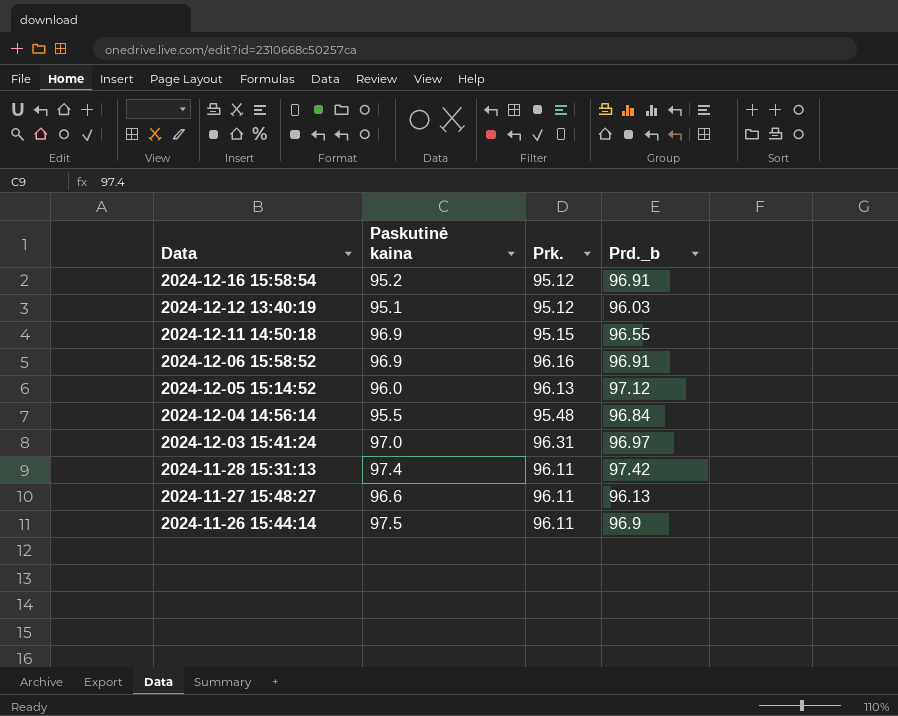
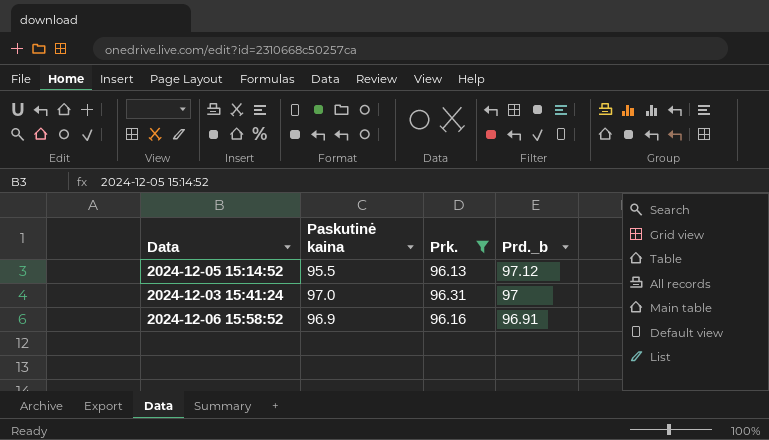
filter: none -> Prk. >= 96.13
row order: Data descending -> Prd._b descending
2024-12-05 15:14:52 | Paskutinė kaina: 96.0 -> 95.5
2024-12-03 15:41:24 | Prd._b: 96.97 -> 97

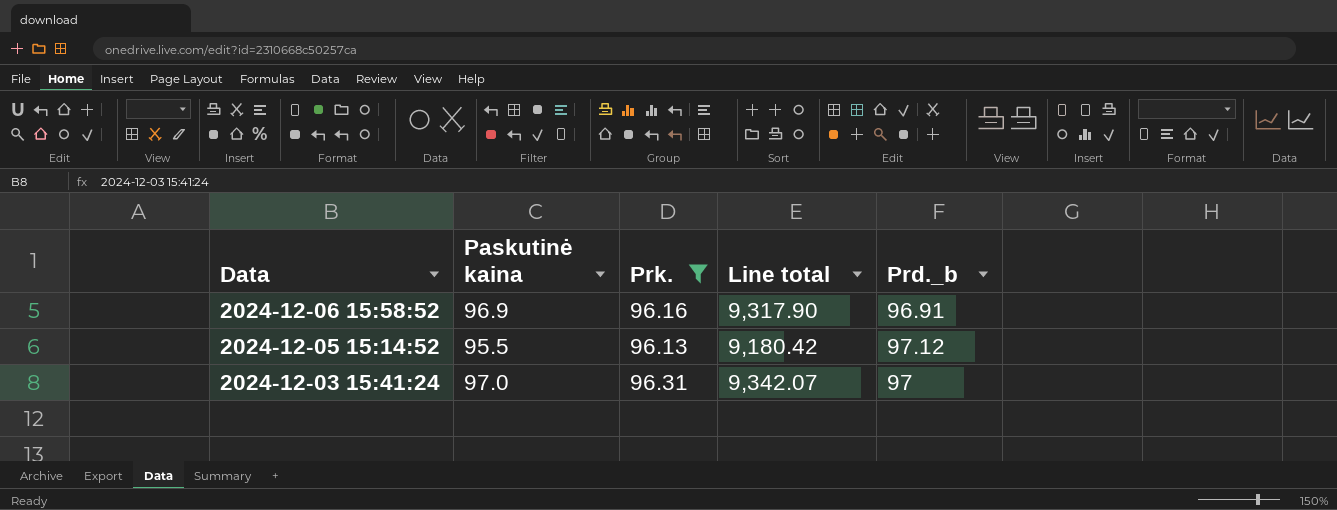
row order: Prd._b descending -> Data descending
column Line total | formula: none -> [Paskutinė kaina] * [Prk.]

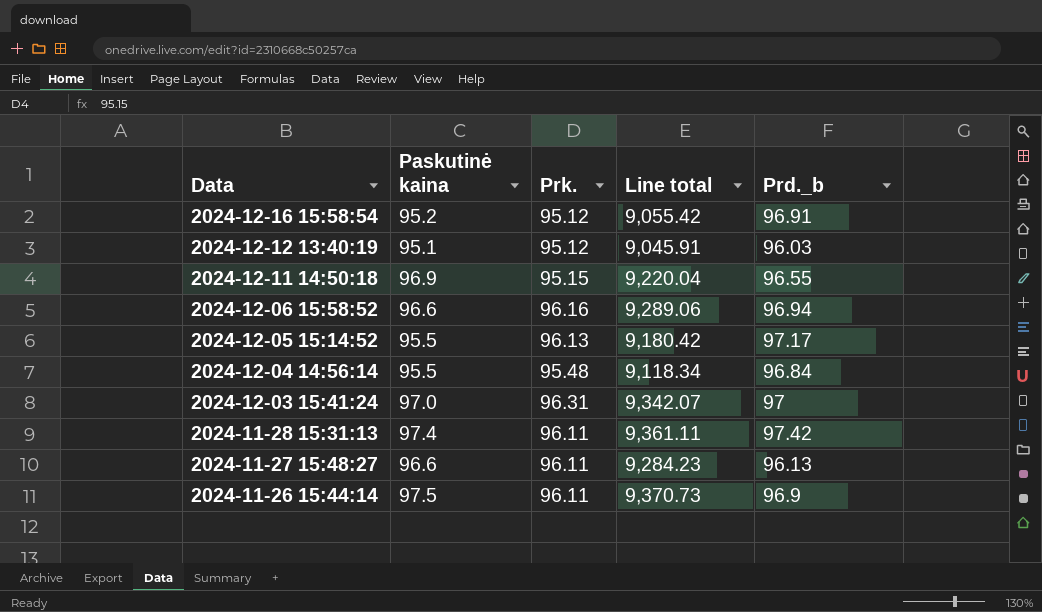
filter: Prk. >= 96.13 -> none
2024-12-06 15:58:52 | Paskutinė kaina: 96.9 -> 96.6
2024-12-06 15:58:52 | Line total: 9,317.90 -> 9,289.06
2024-12-06 15:58:52 | Prd._b: 96.91 -> 96.94
2024-12-05 15:14:52 | Prd._b: 97.12 -> 97.17

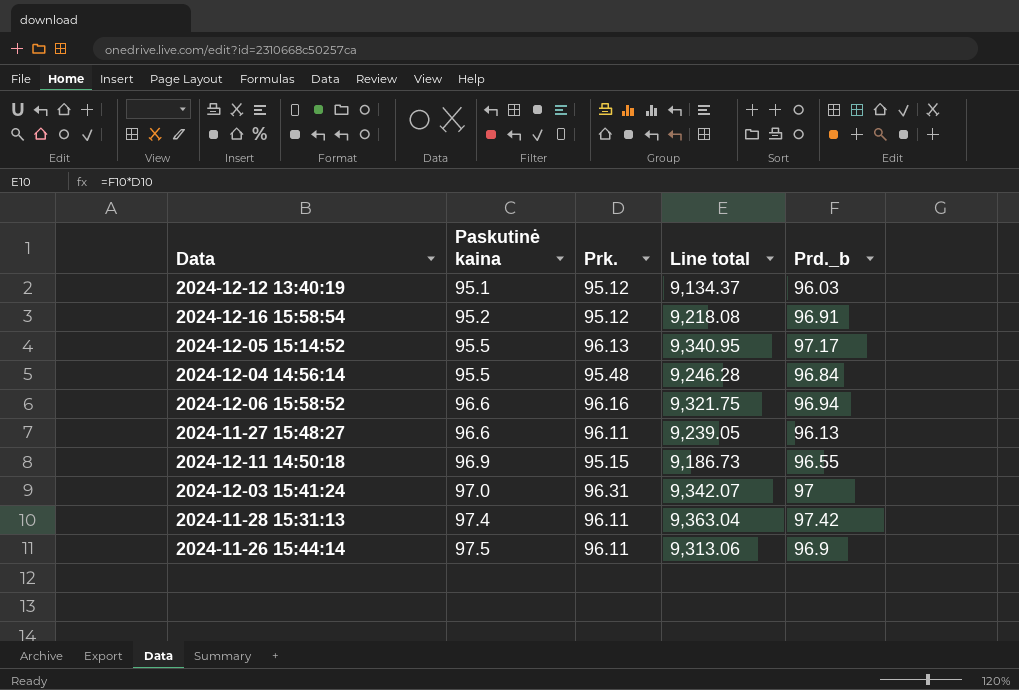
row order: Data descending -> Paskutinė kaina ascending
column Line total | formula: [Paskutinė kaina] * [Prk.] -> [Prk.] * [Prd._b]

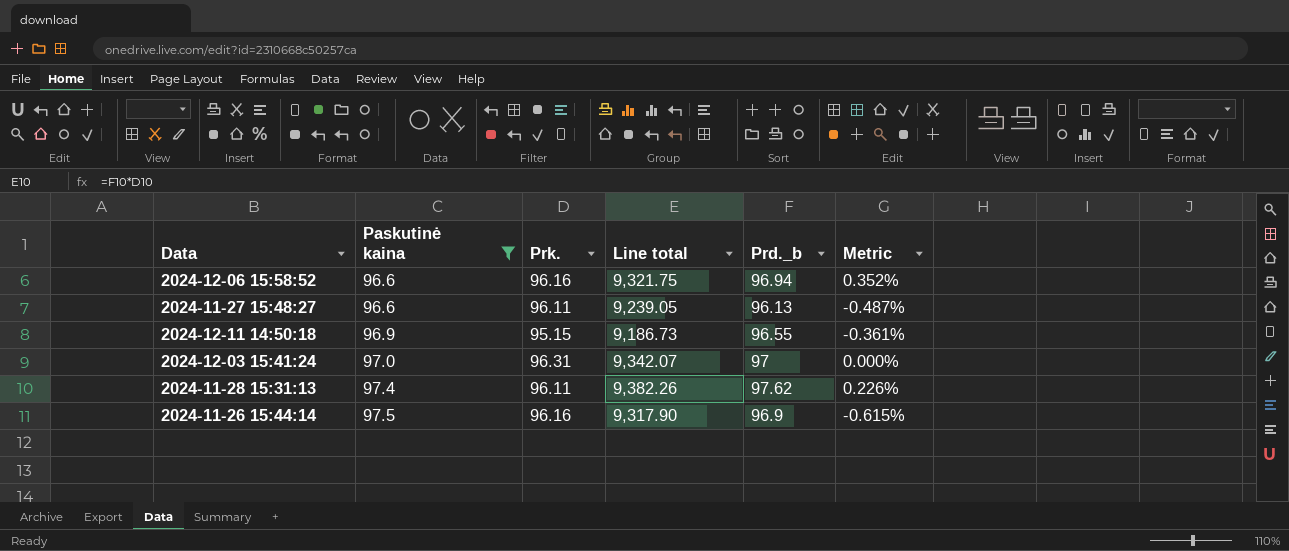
filter: none -> Paskutinė kaina >= 96.6
column Metric | formula: none -> ([Prd._b] - [Paskutinė kaina]) / [Paskutinė kaina]
2024-11-28 15:31:13 | Line total: 9,363.04 -> 9,382.26
2024-11-28 15:31:13 | Prd._b: 97.42 -> 97.62
2024-11-26 15:44:14 | Prk.: 96.11 -> 96.16
2024-11-26 15:44:14 | Line total: 9,313.06 -> 9,317.90

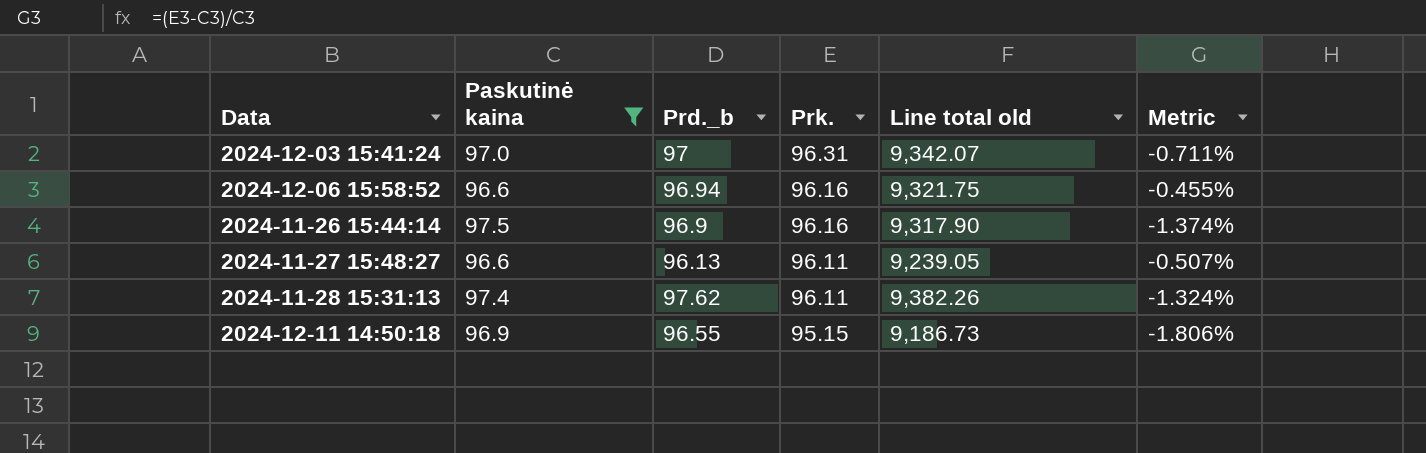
row order: Paskutinė kaina ascending -> Prk. descending
column Prd._b | position: 5 -> 3
column name: Line total -> Line total old
column Metric | formula: ([Prd._b] - [Paskutinė kaina]) / [Paskutinė kaina] -> ([Prk.] - [Paskutinė kaina]) / [Paskutinė kaina]

